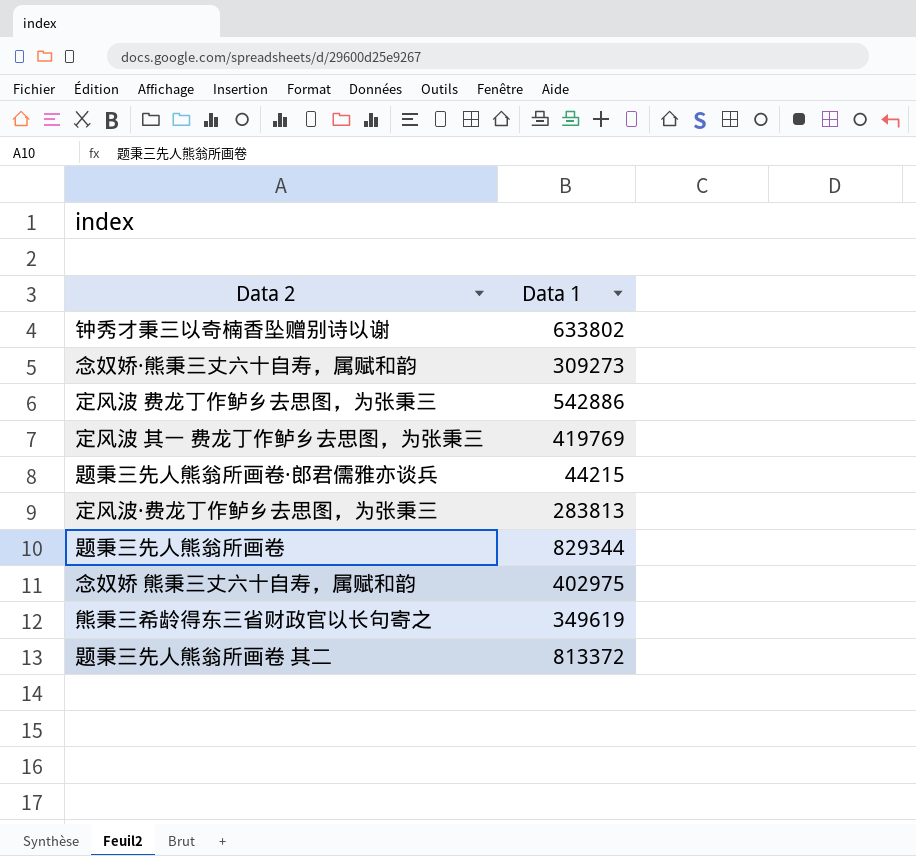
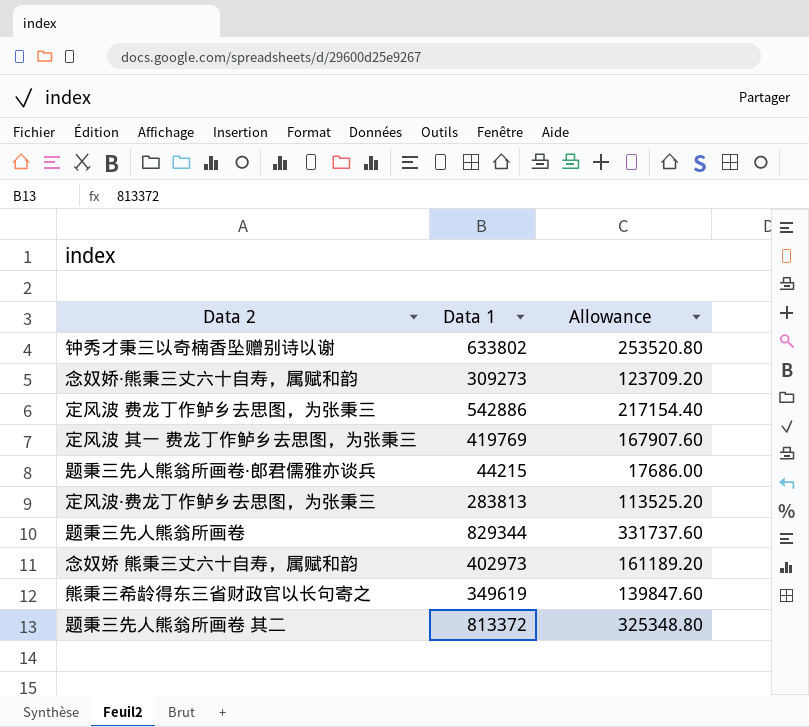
column Allowance | formula: none -> [Data 1] * 0.4
念奴娇 熊秉三丈六十自寿，属赋和韵 | Data 1: 402975 -> 402973

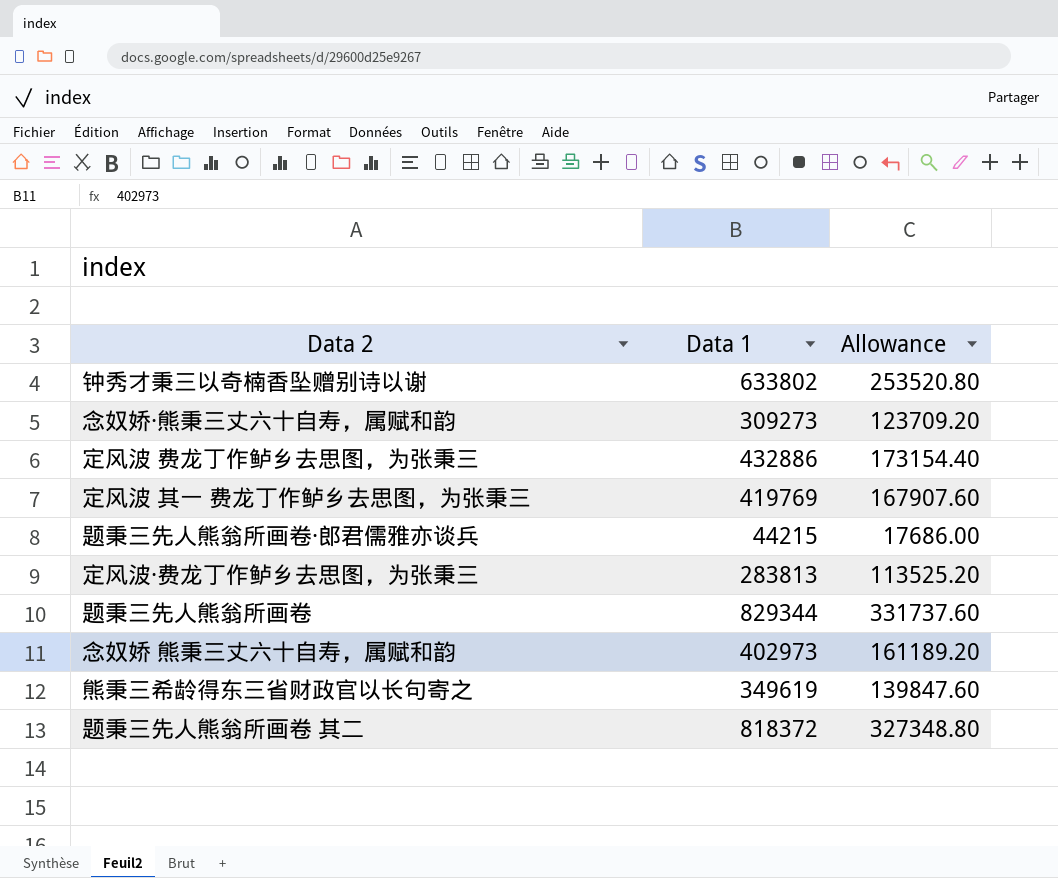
定风波 费龙丁作鲈乡去思图，为张秉三 | Data 1: 542886 -> 432886
定风波 费龙丁作鲈乡去思图，为张秉三 | Allowance: 217154.40 -> 173154.40
题秉三先人熊翁所画卷 其二 | Data 1: 813372 -> 818372
题秉三先人熊翁所画卷 其二 | Allowance: 325348.80 -> 327348.80

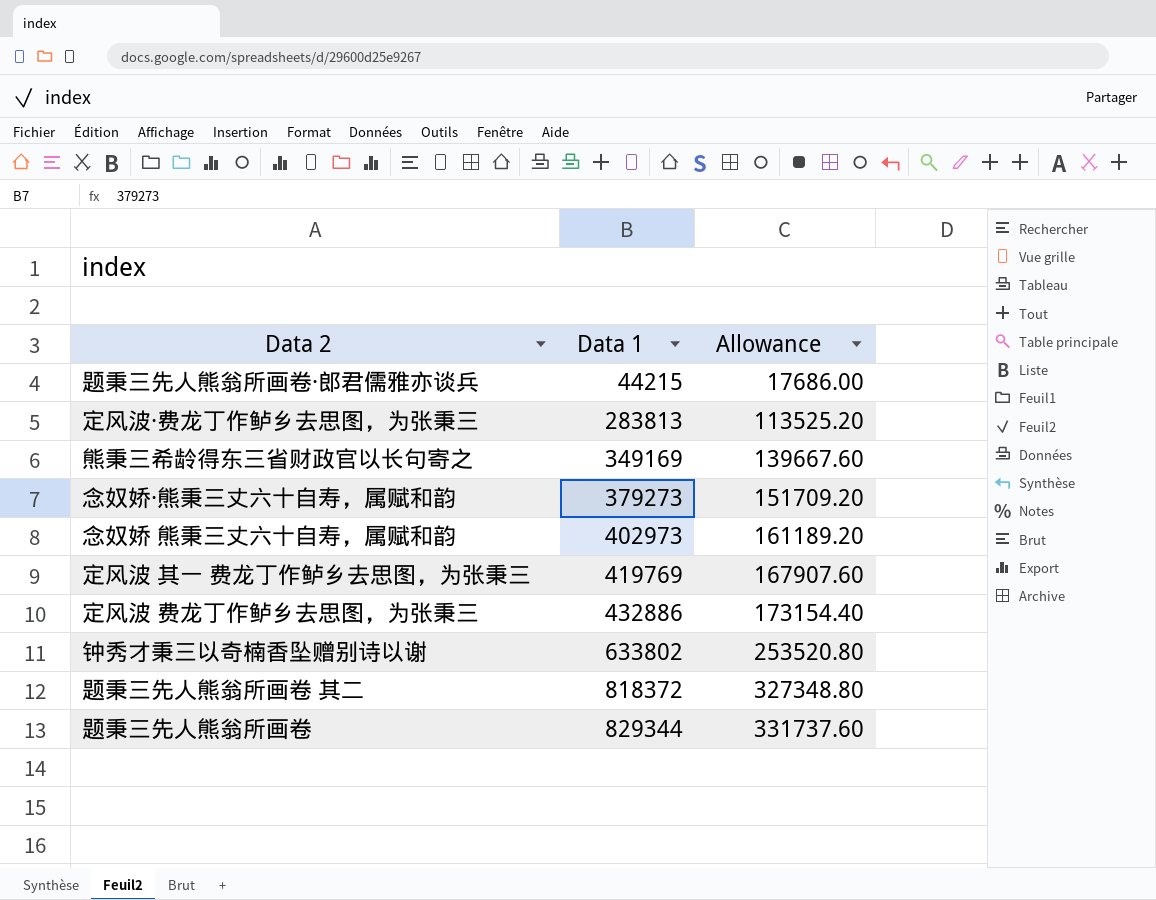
row order: none -> Data 1 ascending
熊秉三希龄得东三省财政官以长句寄之 | Data 1: 349619 -> 349169
熊秉三希龄得东三省财政官以长句寄之 | Allowance: 139847.60 -> 139667.60
念奴娇·熊秉三丈六十自寿，属赋和韵 | Data 1: 309273 -> 379273
念奴娇·熊秉三丈六十自寿，属赋和韵 | Allowance: 123709.20 -> 151709.20

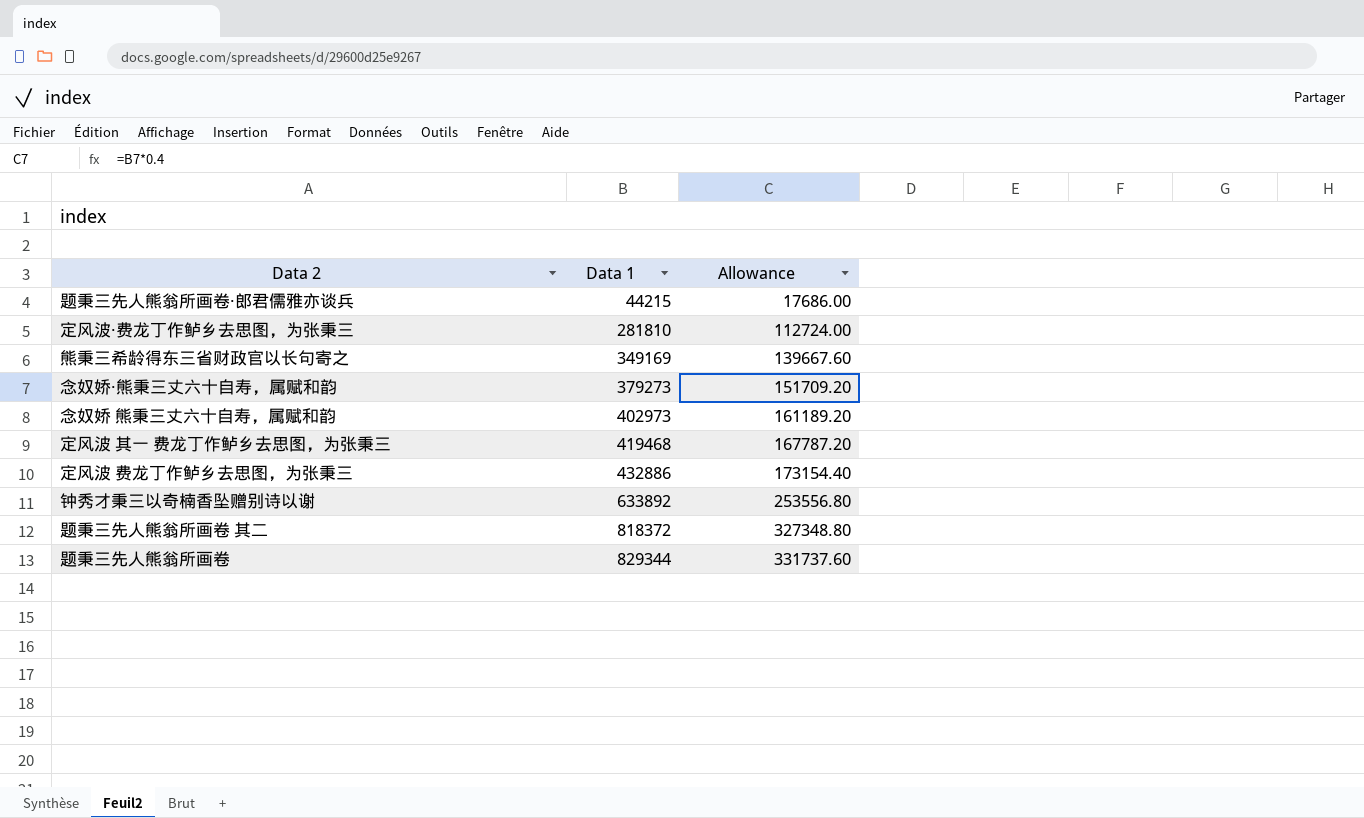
定风波·费龙丁作鲈乡去思图，为张秉三 | Data 1: 283813 -> 281810
定风波·费龙丁作鲈乡去思图，为张秉三 | Allowance: 113525.20 -> 112724.00
定风波 其一 费龙丁作鲈乡去思图，为张秉三 | Data 1: 419769 -> 419468
定风波 其一 费龙丁作鲈乡去思图，为张秉三 | Allowance: 167907.60 -> 167787.20
钟秀才秉三以奇楠香坠赠别诗以谢 | Data 1: 633802 -> 633892
钟秀才秉三以奇楠香坠赠别诗以谢 | Allowance: 253520.80 -> 253556.80

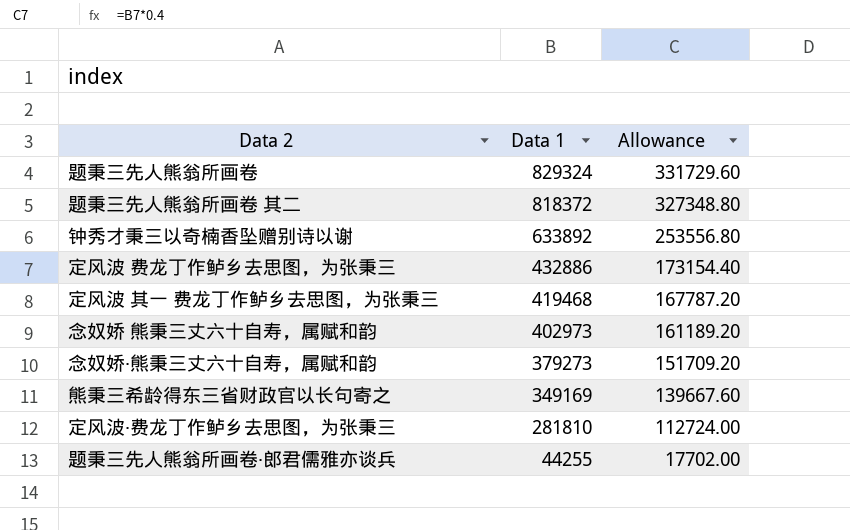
row order: Data 1 ascending -> Data 1 descending
题秉三先人熊翁所画卷 | Data 1: 829344 -> 829324
题秉三先人熊翁所画卷 | Allowance: 331737.60 -> 331729.60
题秉三先人熊翁所画卷·郎君儒雅亦谈兵 | Data 1: 44215 -> 44255
题秉三先人熊翁所画卷·郎君儒雅亦谈兵 | Allowance: 17686.00 -> 17702.00

